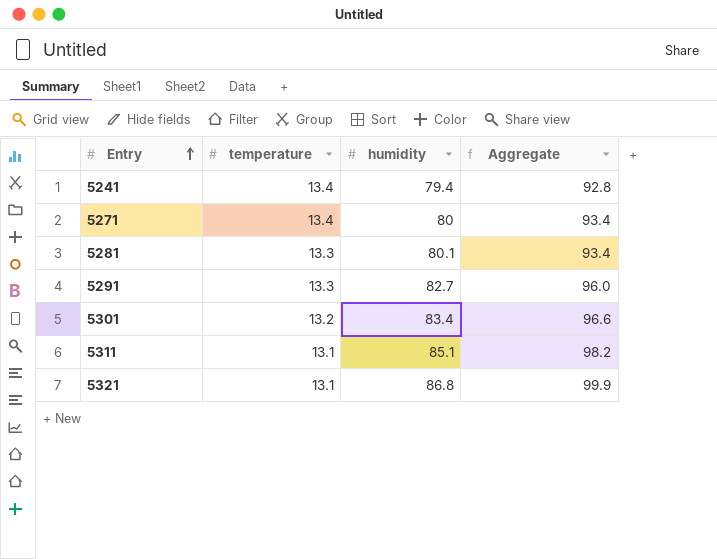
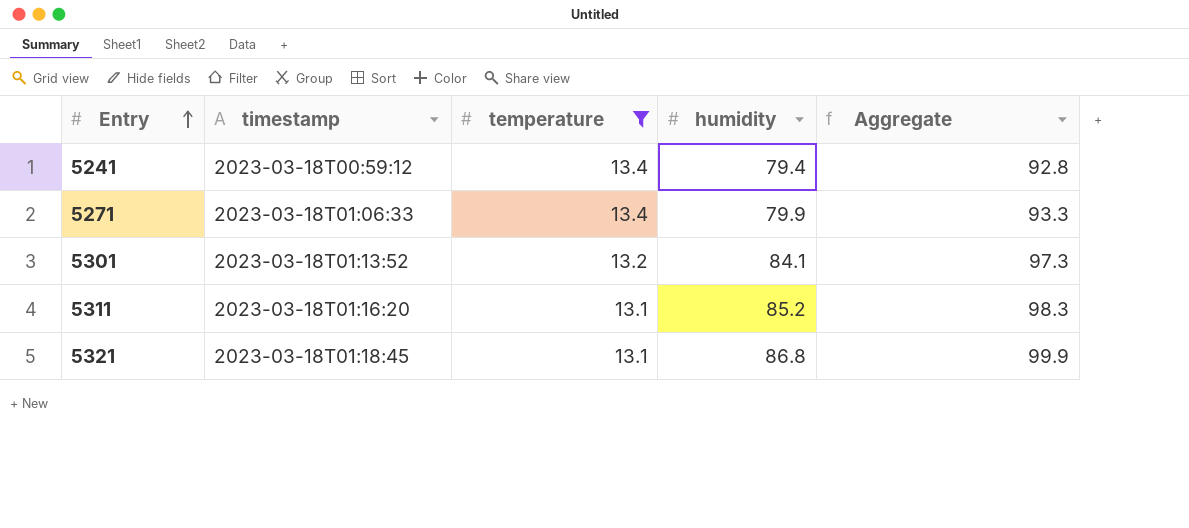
filter: none -> temperature != 13.3
column timestamp | position: none -> 2
5271 | humidity: 80 -> 79.9
5271 | Aggregate: 93.4 -> 93.3
5301 | humidity: 83.4 -> 84.1
5301 | Aggregate: 96.6 -> 97.3
5311 | humidity: 85.1 -> 85.2
5311 | Aggregate: 98.2 -> 98.3

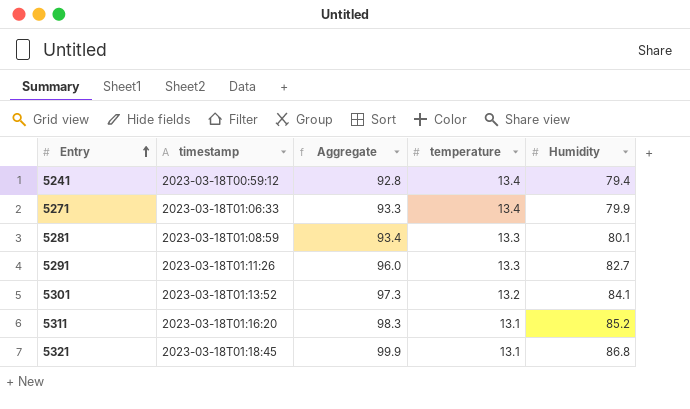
filter: temperature != 13.3 -> none
column Aggregate | position: 5 -> 3
column name: humidity -> Humidity

